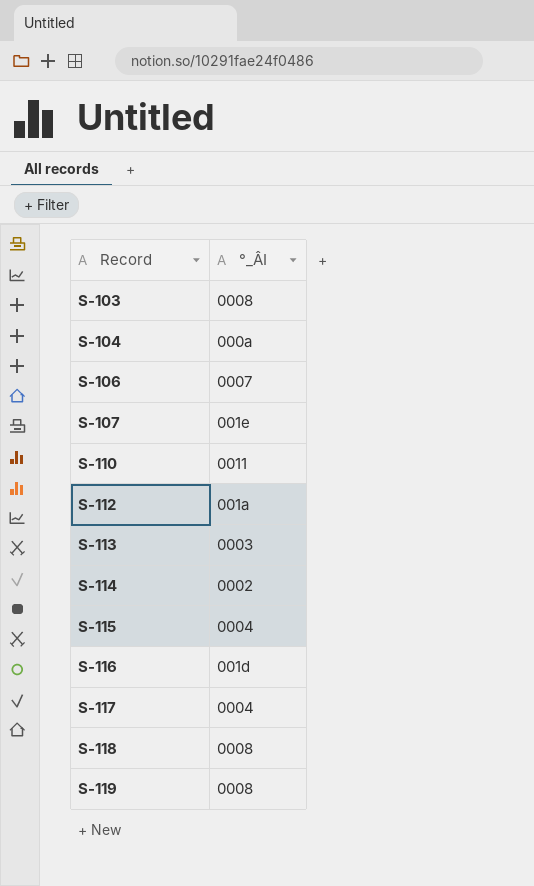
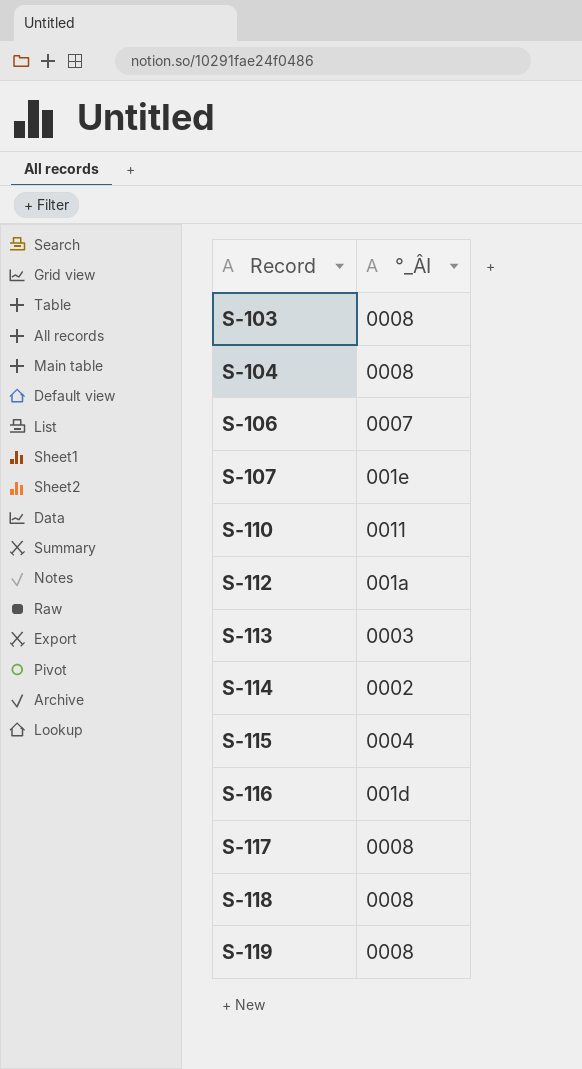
S-104 | °_ÂI: 000a -> 0008
S-117 | °_ÂI: 0004 -> 0008

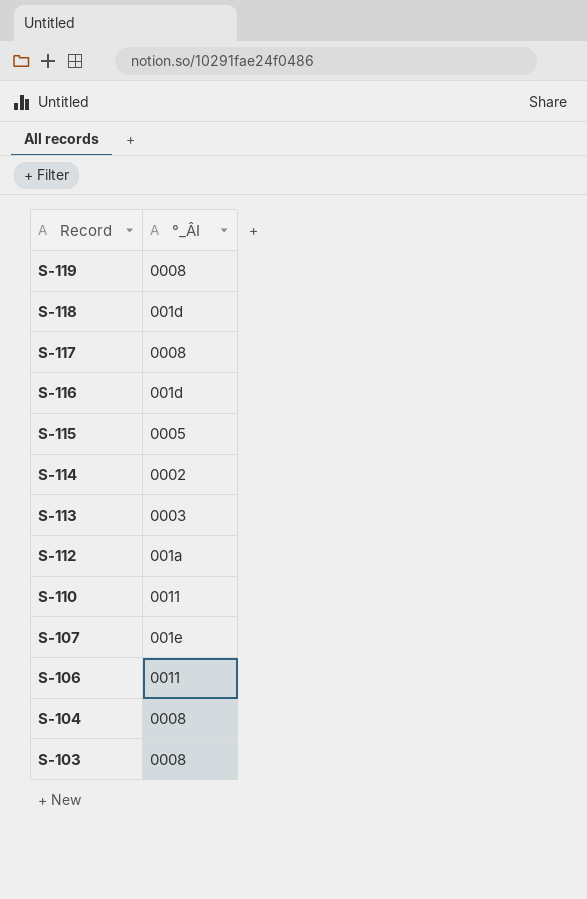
row order: Record ascending -> Record descending
S-118 | °_ÂI: 0008 -> 001d
S-115 | °_ÂI: 0004 -> 0005
S-106 | °_ÂI: 0007 -> 0011

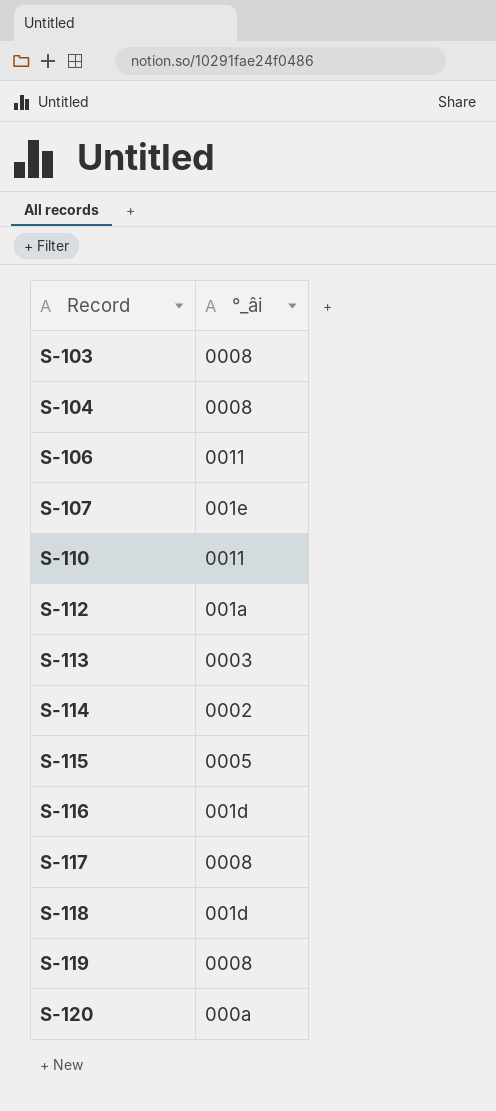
row order: Record descending -> Record ascending
column name: °_ÂI -> °_âi
row S-120: none -> 000a

